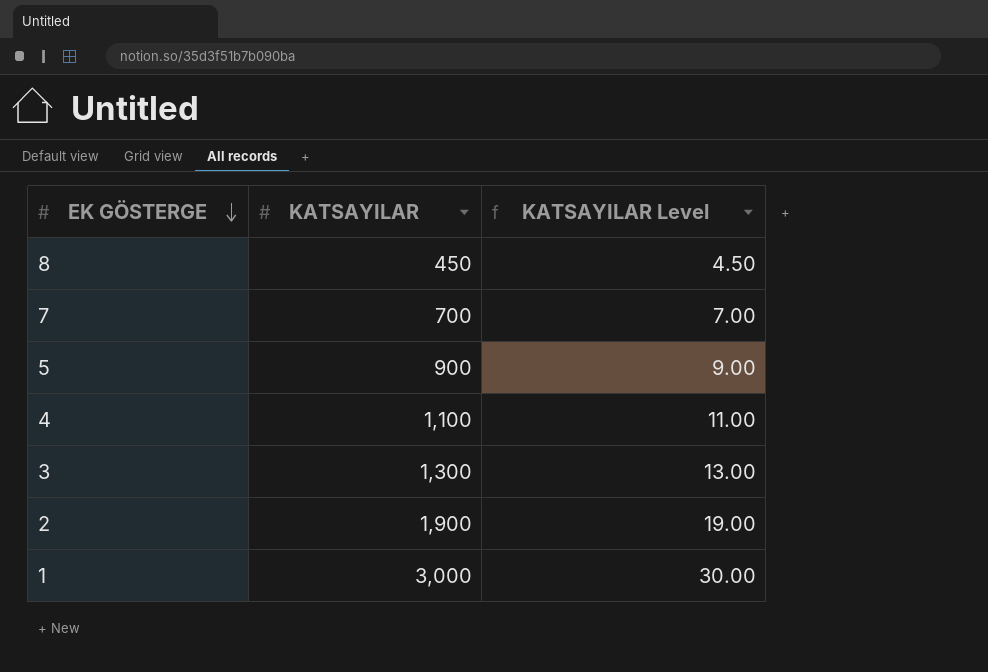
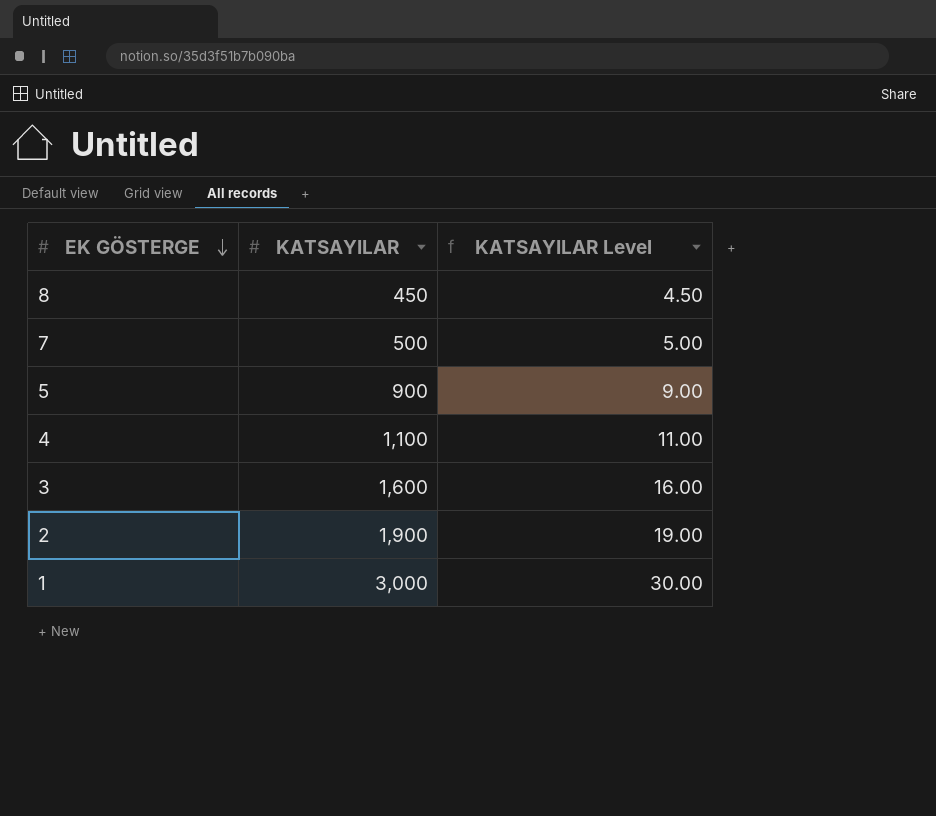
7 | KATSAYILAR: 700 -> 500
7 | KATSAYILAR Level: 7.00 -> 5.00
3 | KATSAYILAR: 1,300 -> 1,600
3 | KATSAYILAR Level: 13.00 -> 16.00

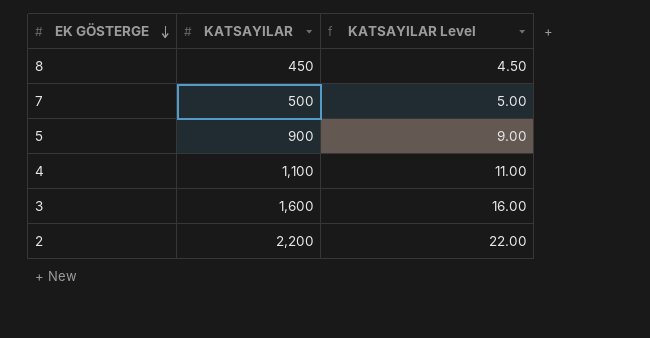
row 1: 3,000 | 30.00 -> none
2 | KATSAYILAR: 1,900 -> 2,200
2 | KATSAYILAR Level: 19.00 -> 22.00

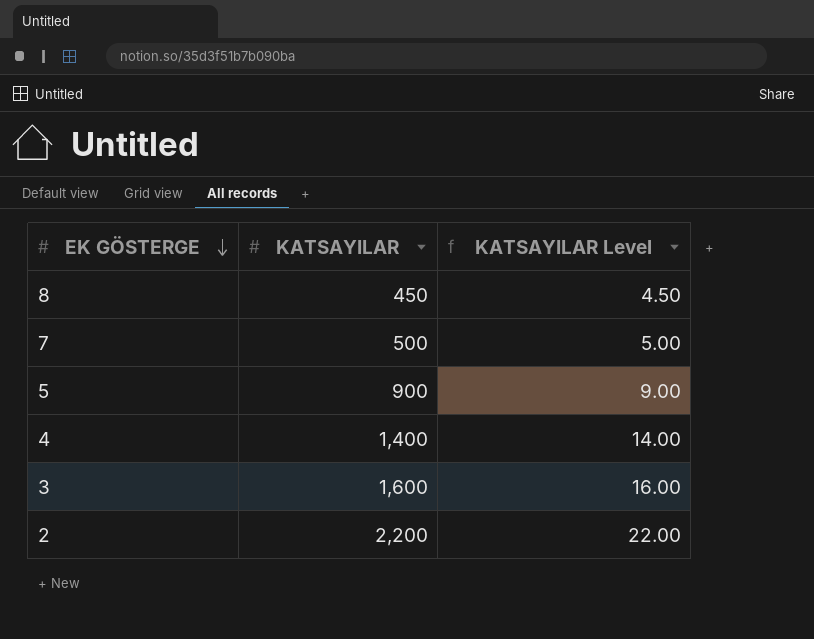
4 | KATSAYILAR: 1,100 -> 1,400
4 | KATSAYILAR Level: 11.00 -> 14.00

